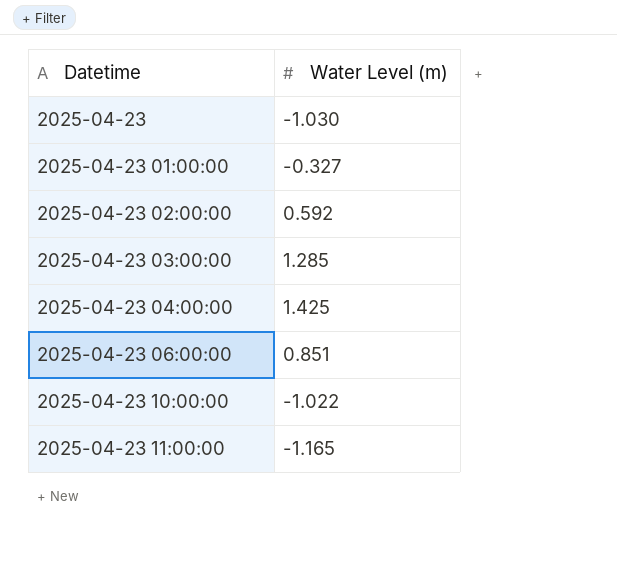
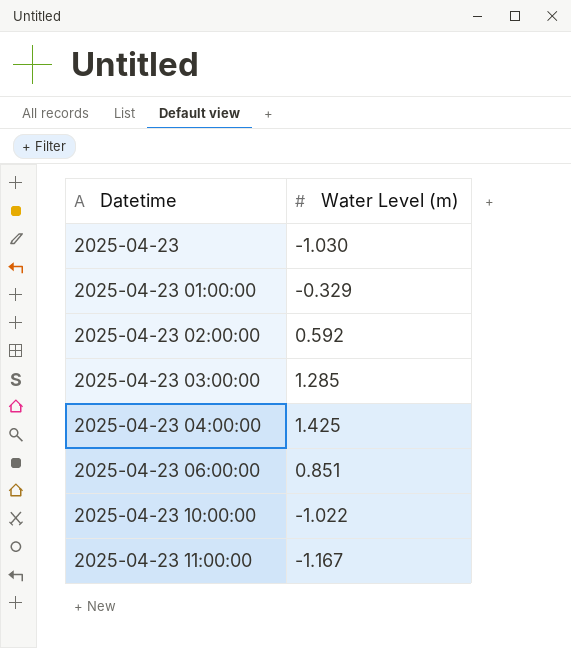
2025-04-23 01:00:00 | Water Level (m): -0.327 -> -0.329
2025-04-23 11:00:00 | Water Level (m): -1.165 -> -1.167

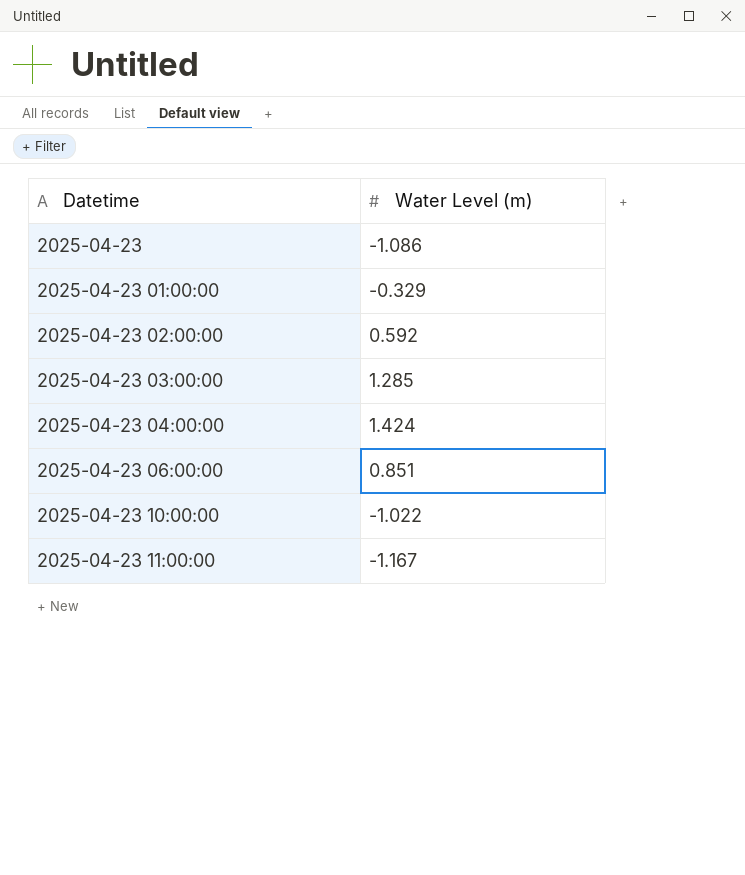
2025-04-23 | Water Level (m): -1.030 -> -1.086
2025-04-23 04:00:00 | Water Level (m): 1.425 -> 1.424

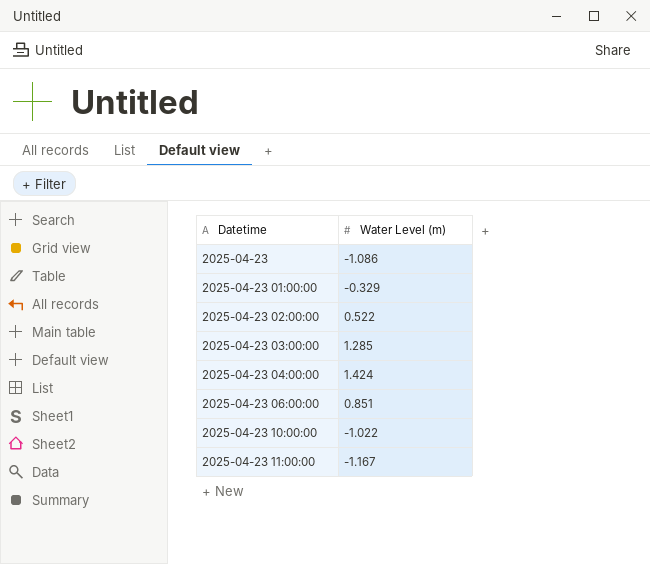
2025-04-23 02:00:00 | Water Level (m): 0.592 -> 0.522

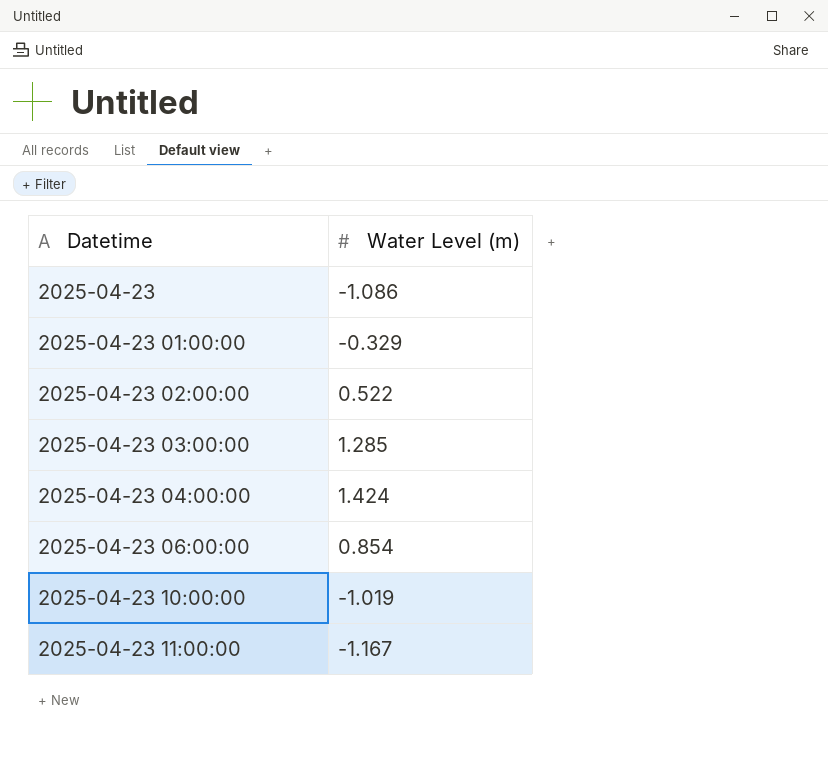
2025-04-23 06:00:00 | Water Level (m): 0.851 -> 0.854
2025-04-23 10:00:00 | Water Level (m): -1.022 -> -1.019

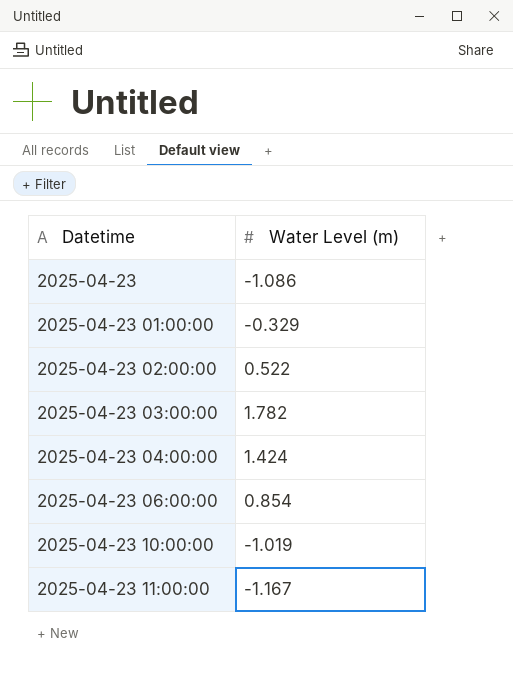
2025-04-23 03:00:00 | Water Level (m): 1.285 -> 1.782

